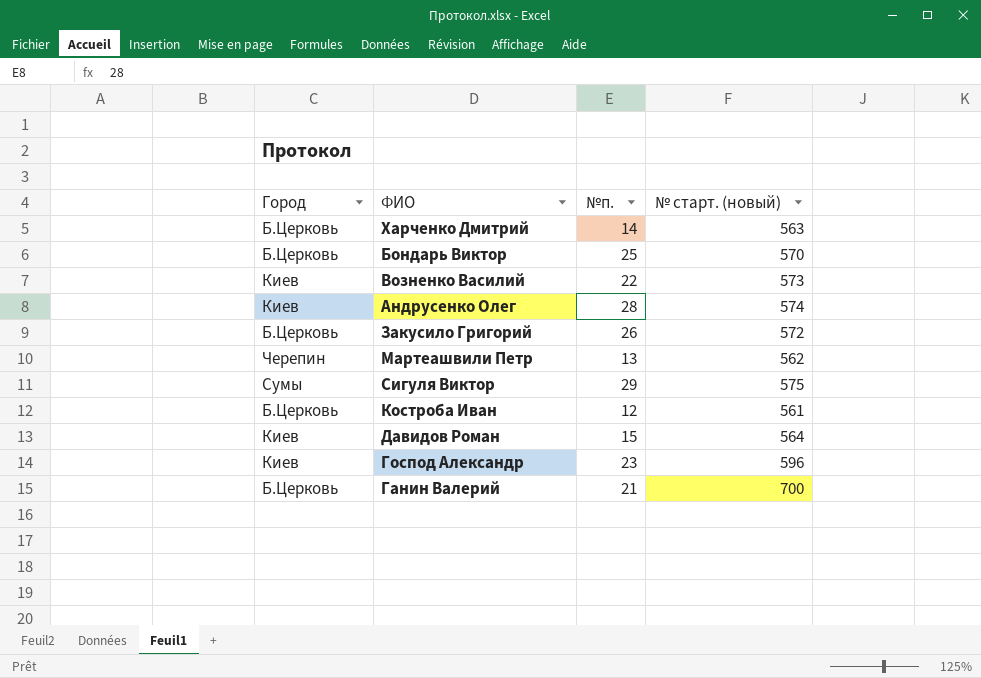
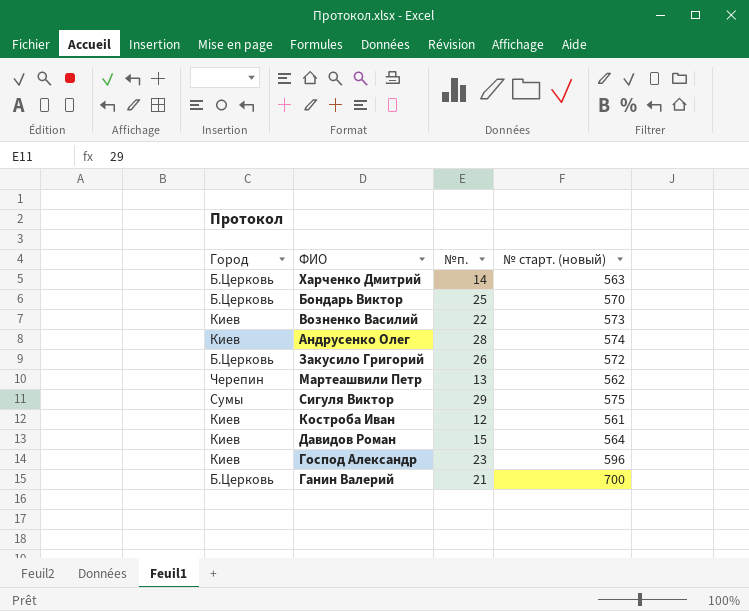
Костроба Иван | Город: Б.Церковь -> Киев

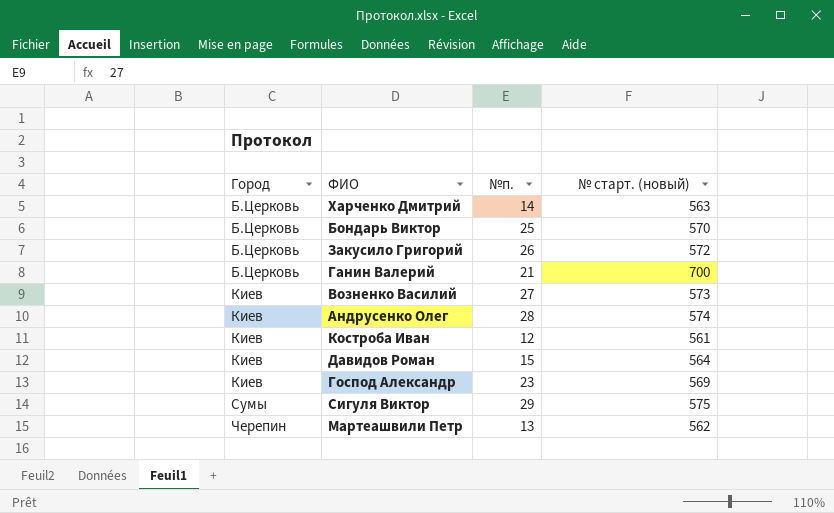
row order: none -> Город ascending
Возненко Василий | №п.: 22 -> 27
Господ Александр | № старт. (новый): 596 -> 569

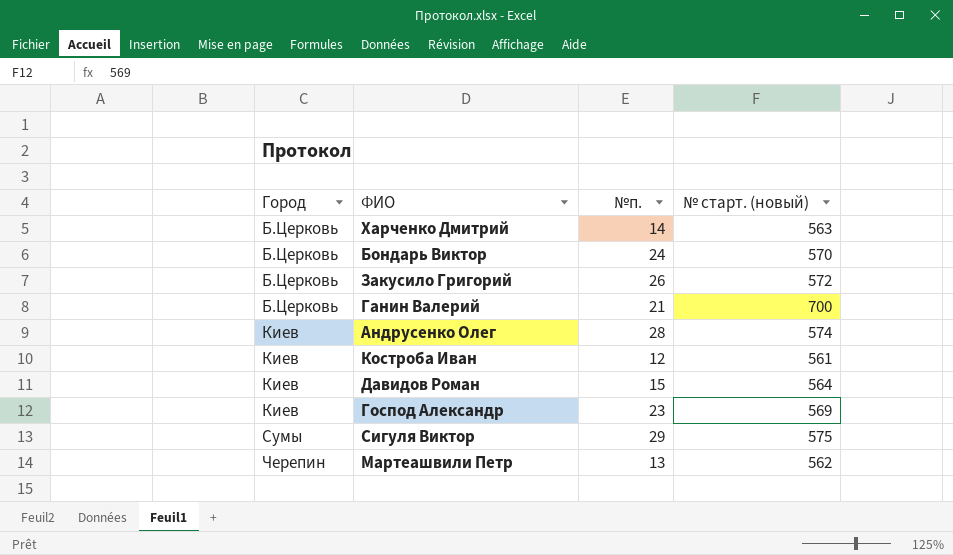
row Возненко Василий: Киев | 27 | 573 -> none
Бондарь Виктор | №п.: 25 -> 24

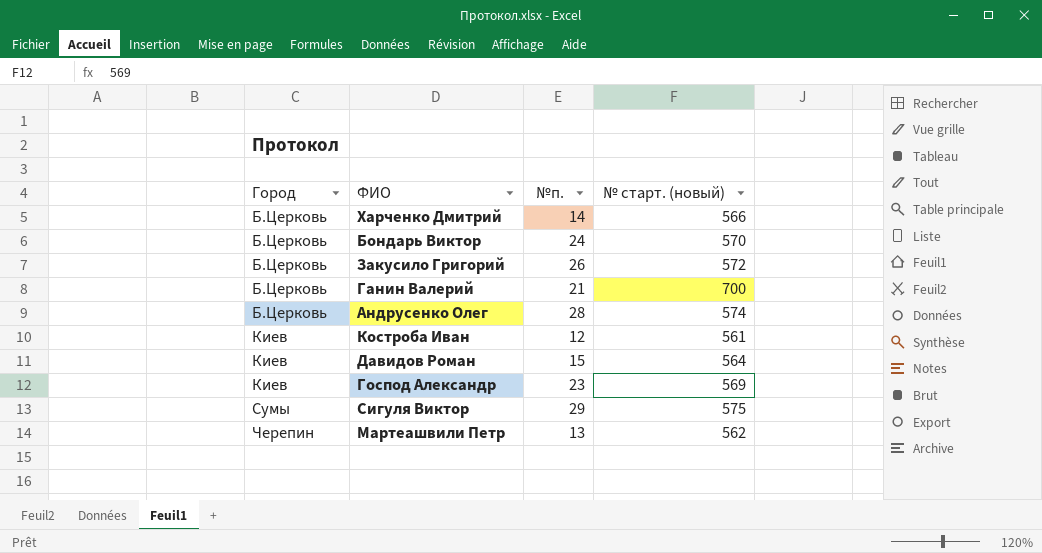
Харченко Дмитрий | № старт. (новый): 563 -> 566
Андрусенко Олег | Город: Киев -> Б.Церковь

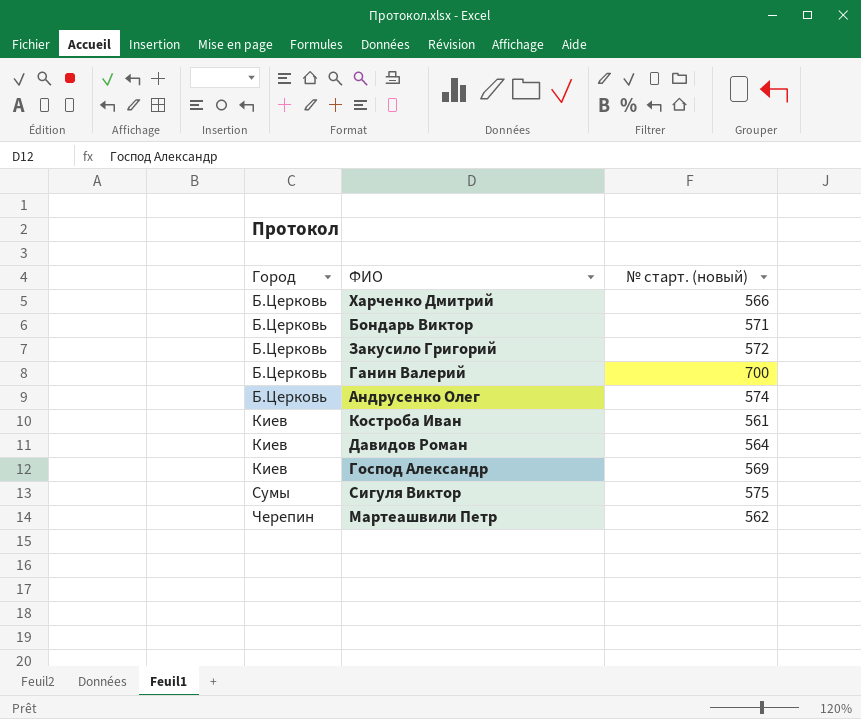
column №п. | position: 3 -> none
Бондарь Виктор | № старт. (новый): 570 -> 571

